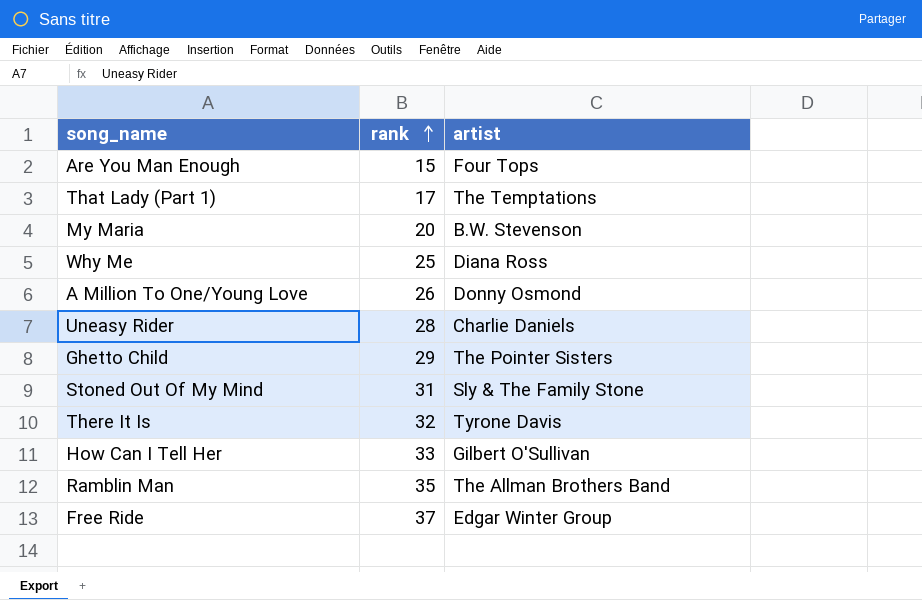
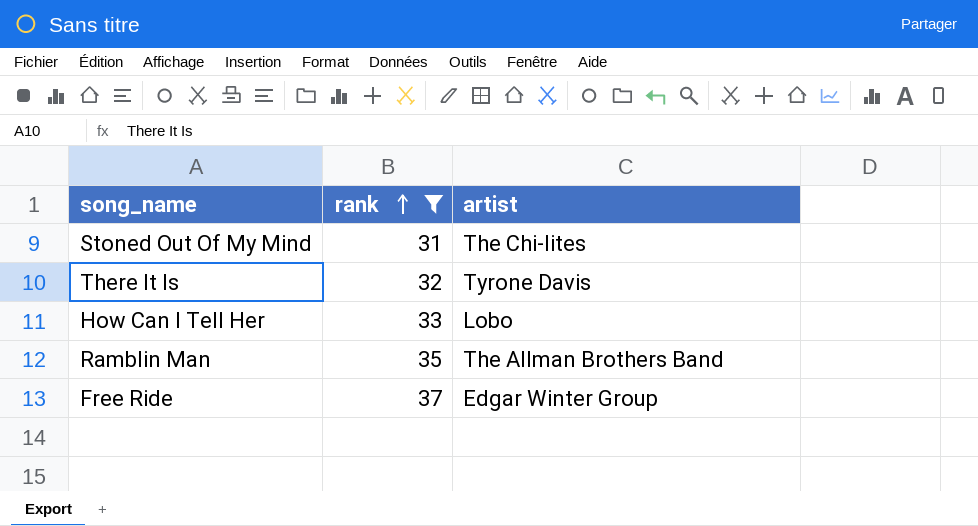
filter: none -> rank >= 31
Stoned Out Of My Mind | artist: Sly & The Family Stone -> The Chi-lites
How Can I Tell Her | artist: Gilbert O'Sullivan -> Lobo

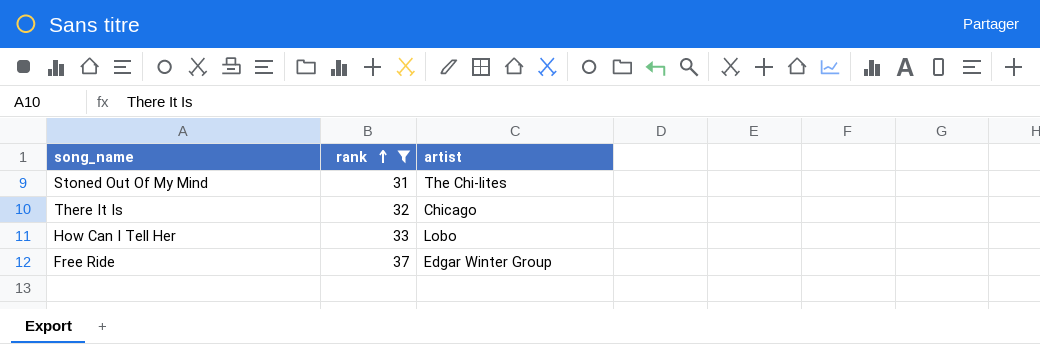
row Ramblin Man: 35 | The Allman Brothers Band -> none
There It Is | artist: Tyrone Davis -> Chicago

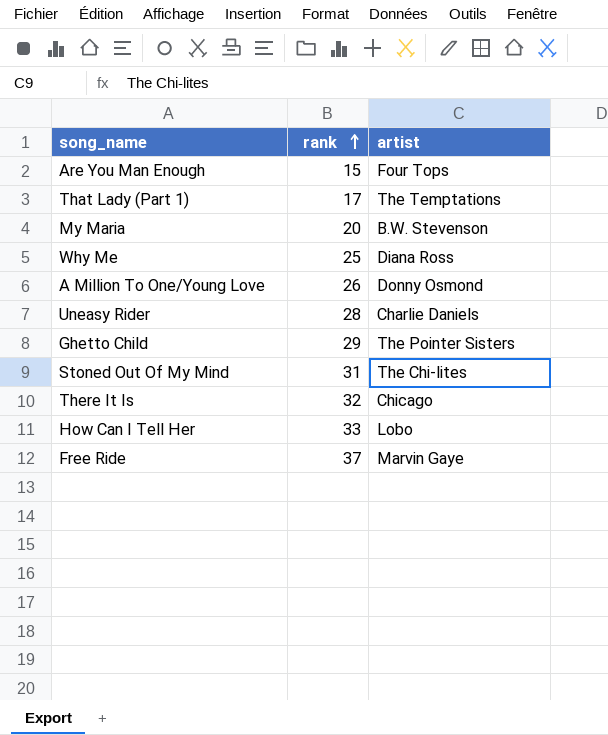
filter: rank >= 31 -> none
Free Ride | artist: Edgar Winter Group -> Marvin Gaye

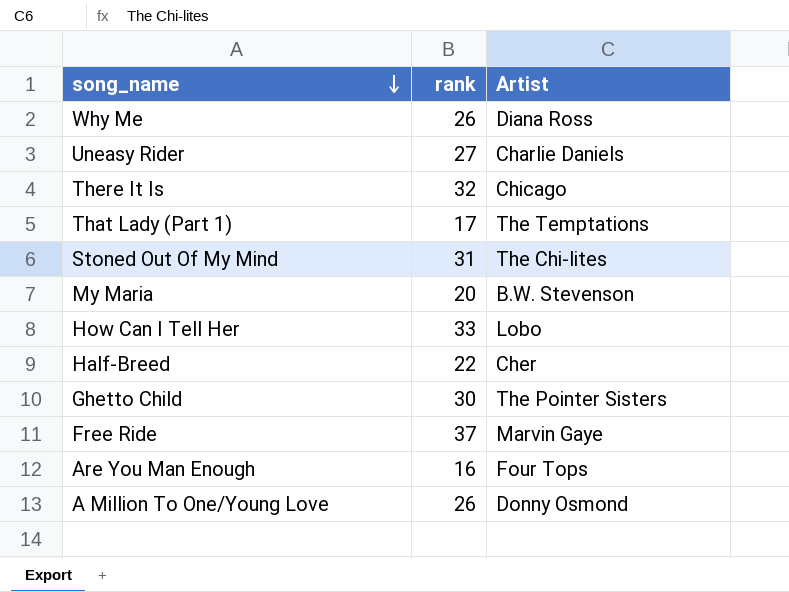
row order: rank ascending -> song_name descending
column name: artist -> Artist
Why Me | rank: 25 -> 26
Uneasy Rider | rank: 28 -> 27
row Half-Breed: none -> 22 | Cher
Ghetto Child | rank: 29 -> 30
Are You Man Enough | rank: 15 -> 16

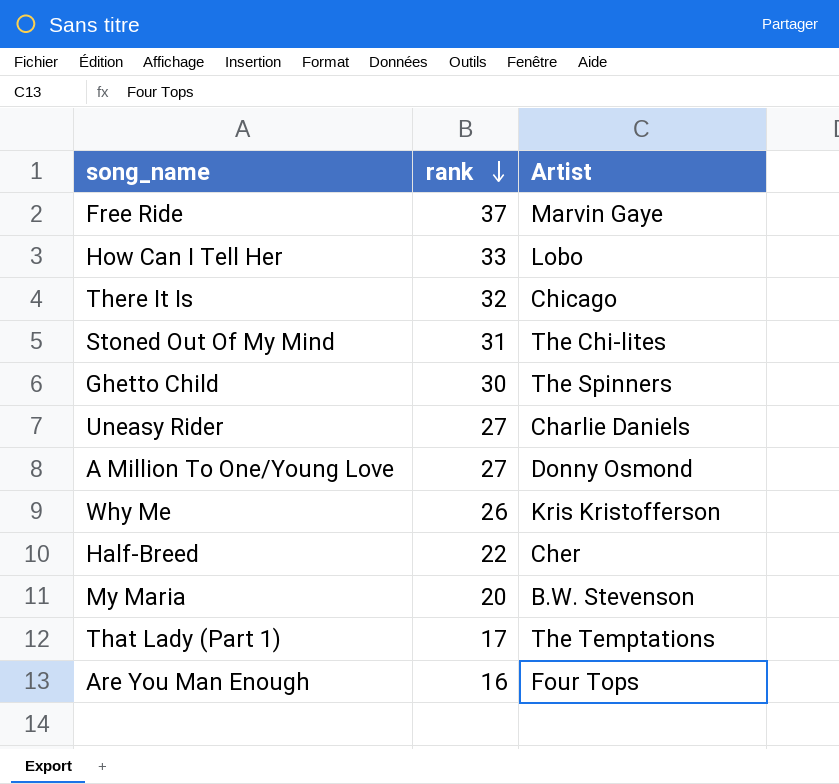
row order: song_name descending -> rank descending
Ghetto Child | Artist: The Pointer Sisters -> The Spinners
A Million To One/Young Love | rank: 26 -> 27
Why Me | Artist: Diana Ross -> Kris Kristofferson

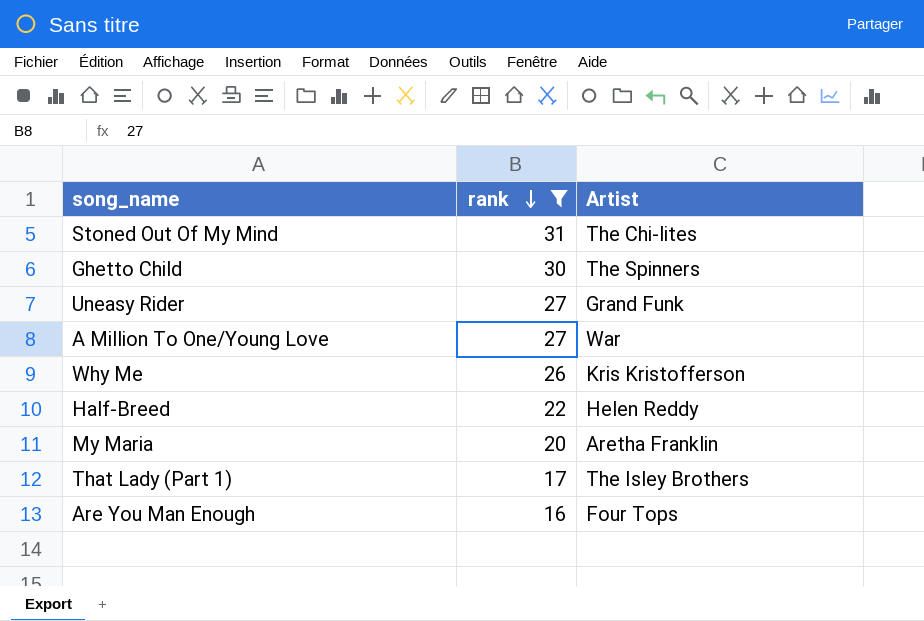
filter: none -> rank <= 31
Uneasy Rider | Artist: Charlie Daniels -> Grand Funk
A Million To One/Young Love | Artist: Donny Osmond -> War
Half-Breed | Artist: Cher -> Helen Reddy
My Maria | Artist: B.W. Stevenson -> Aretha Franklin
That Lady (Part 1) | Artist: The Temptations -> The Isley Brothers

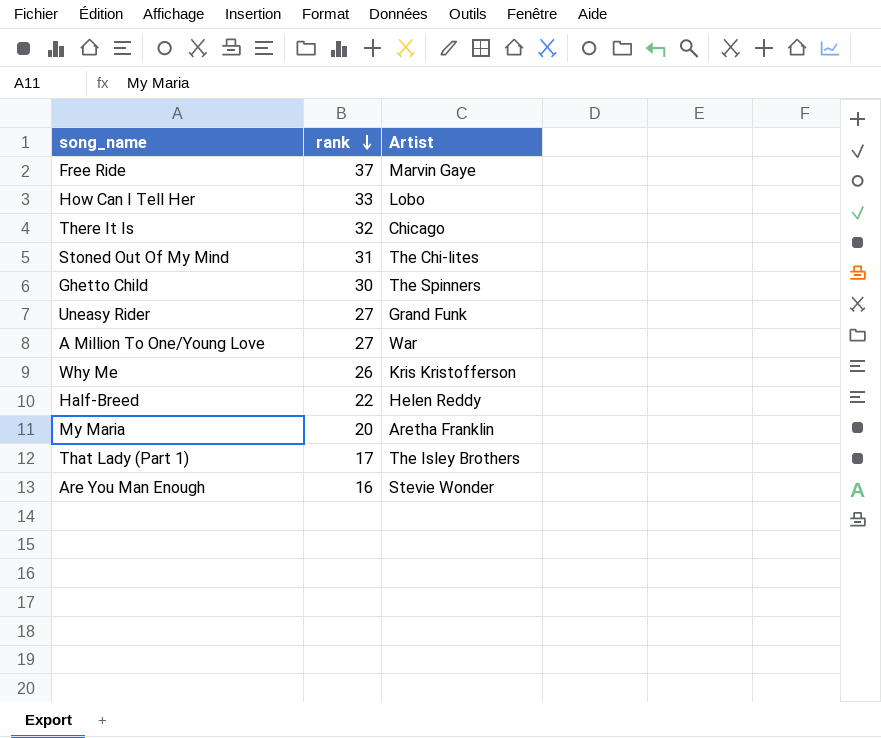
filter: rank <= 31 -> none
Are You Man Enough | Artist: Four Tops -> Stevie Wonder

